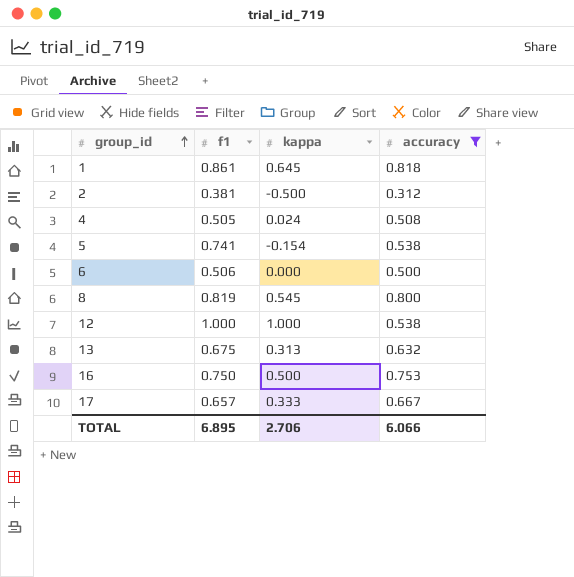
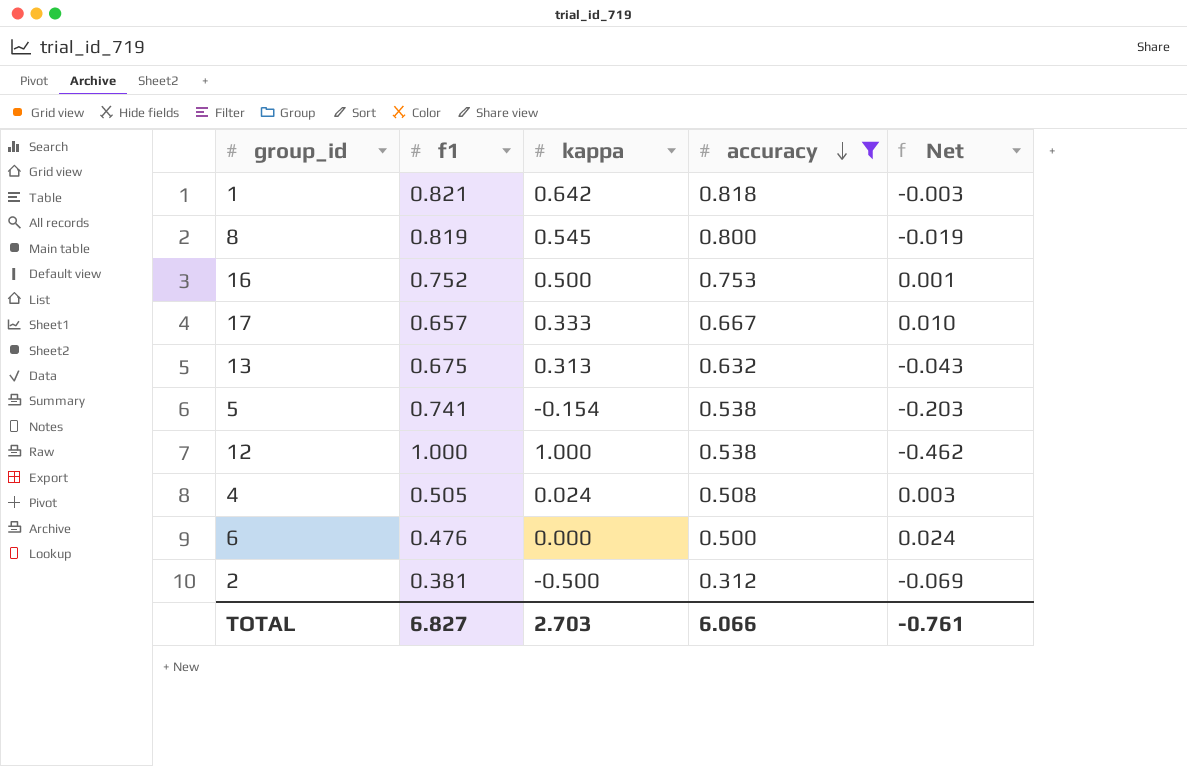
row order: group_id ascending -> accuracy descending
column Net | formula: none -> [accuracy] - [f1]
1 | f1: 0.861 -> 0.821
1 | kappa: 0.645 -> 0.642
16 | f1: 0.750 -> 0.752
6 | f1: 0.506 -> 0.476
TOTAL | f1: 6.895 -> 6.827
TOTAL | kappa: 2.706 -> 2.703

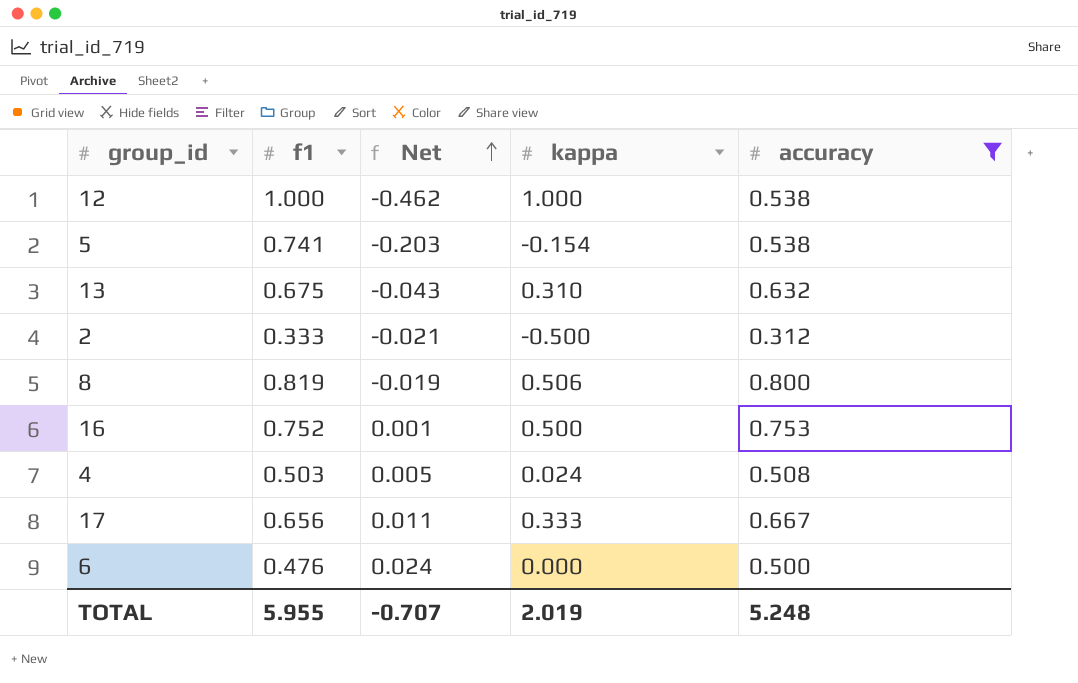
row order: accuracy descending -> Net ascending
column Net | position: 5 -> 3
row 1: 0.821 | 0.642 | 0.818 | -0.003 -> none
13 | kappa: 0.313 -> 0.310
2 | f1: 0.381 -> 0.333
2 | Net: -0.069 -> -0.021
8 | kappa: 0.545 -> 0.506
4 | f1: 0.505 -> 0.503
4 | Net: 0.003 -> 0.005
17 | f1: 0.657 -> 0.656
17 | Net: 0.010 -> 0.011
TOTAL | f1: 6.827 -> 5.955
TOTAL | Net: -0.761 -> -0.707
TOTAL | kappa: 2.703 -> 2.019
TOTAL | accuracy: 6.066 -> 5.248

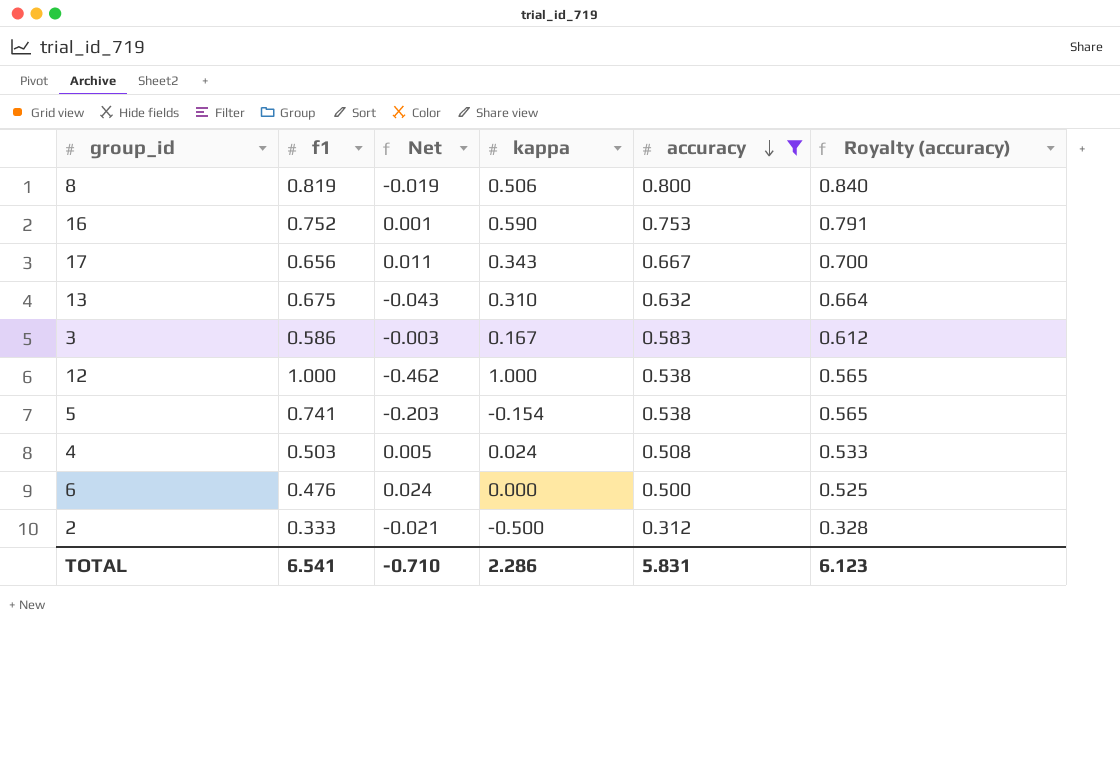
row order: Net ascending -> accuracy descending
column Royalty (accuracy) | formula: none -> [accuracy] * 1.05
16 | kappa: 0.500 -> 0.590
17 | kappa: 0.333 -> 0.343
row 3: none -> 0.586 | -0.003 | 0.167 | 0.583 | 0.612
TOTAL | f1: 5.955 -> 6.541
TOTAL | Net: -0.707 -> -0.710
TOTAL | kappa: 2.019 -> 2.286
TOTAL | accuracy: 5.248 -> 5.831

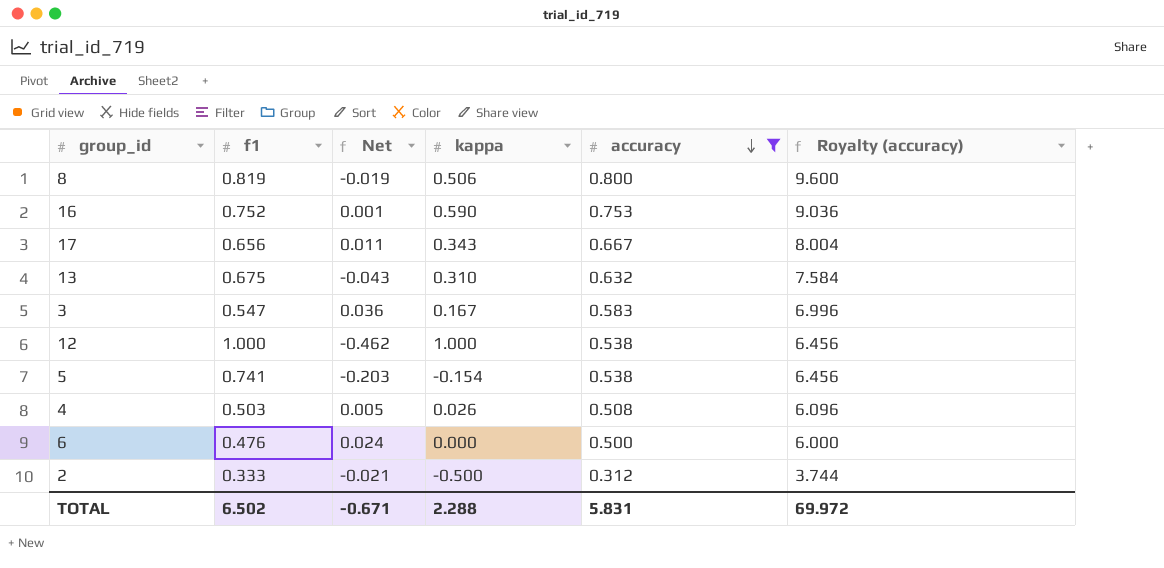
column Royalty (accuracy) | formula: [accuracy] * 1.05 -> [accuracy] * 12
3 | f1: 0.586 -> 0.547
3 | Net: -0.003 -> 0.036
4 | kappa: 0.024 -> 0.026
TOTAL | f1: 6.541 -> 6.502
TOTAL | Net: -0.710 -> -0.671
TOTAL | kappa: 2.286 -> 2.288
TOTAL | Royalty (accuracy): 6.123 -> 69.972

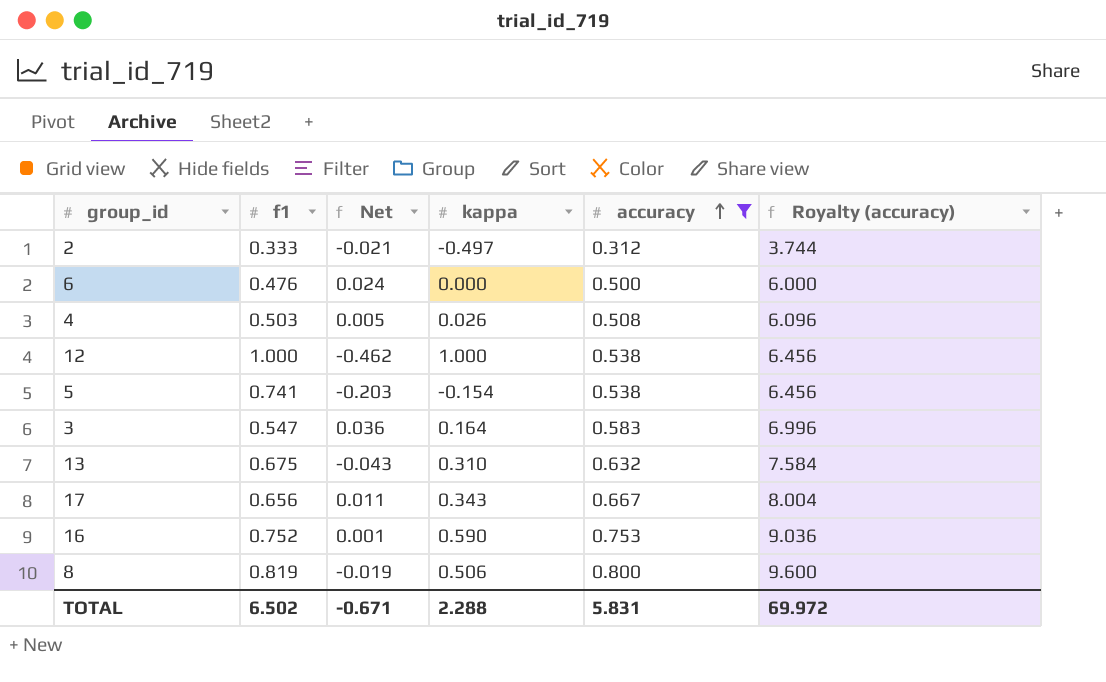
row order: accuracy descending -> accuracy ascending
2 | kappa: -0.500 -> -0.497
3 | kappa: 0.167 -> 0.164

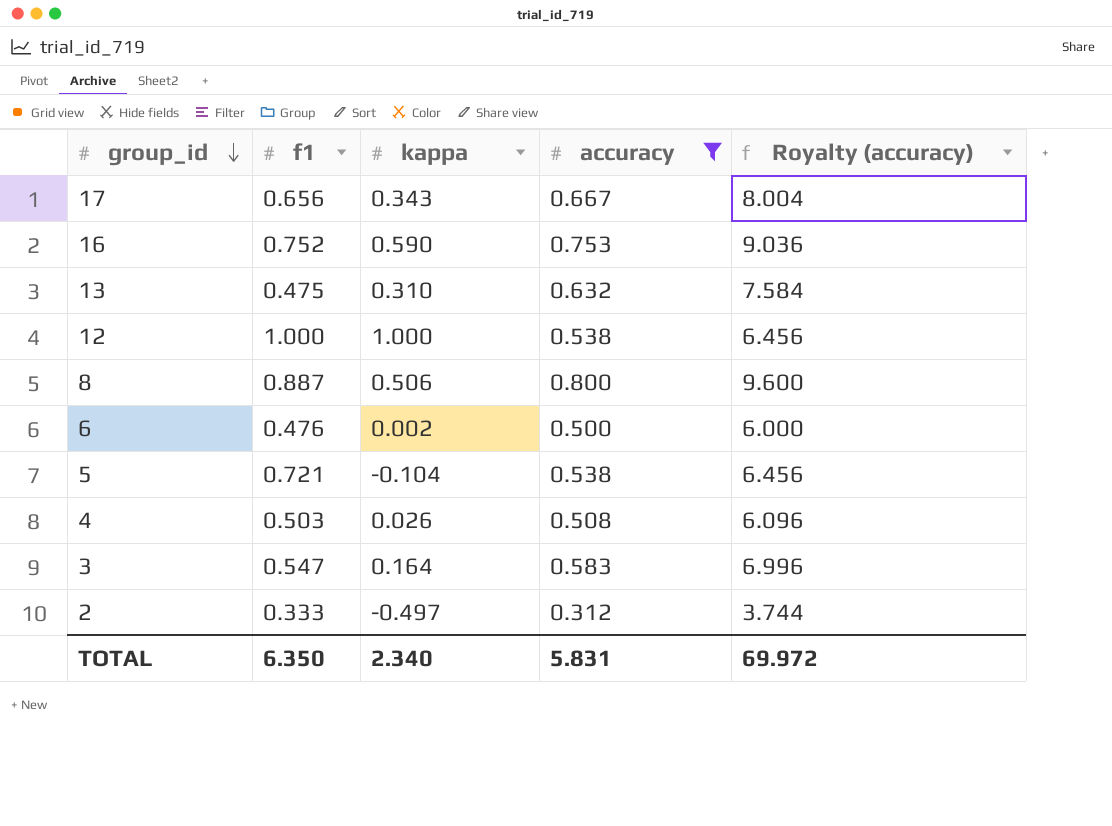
row order: accuracy ascending -> group_id descending
column Net | formula: [accuracy] - [f1] -> none
13 | f1: 0.675 -> 0.475
8 | f1: 0.819 -> 0.887
6 | kappa: 0.000 -> 0.002
5 | f1: 0.741 -> 0.721
5 | kappa: -0.154 -> -0.104
TOTAL | f1: 6.502 -> 6.350
TOTAL | kappa: 2.288 -> 2.340

